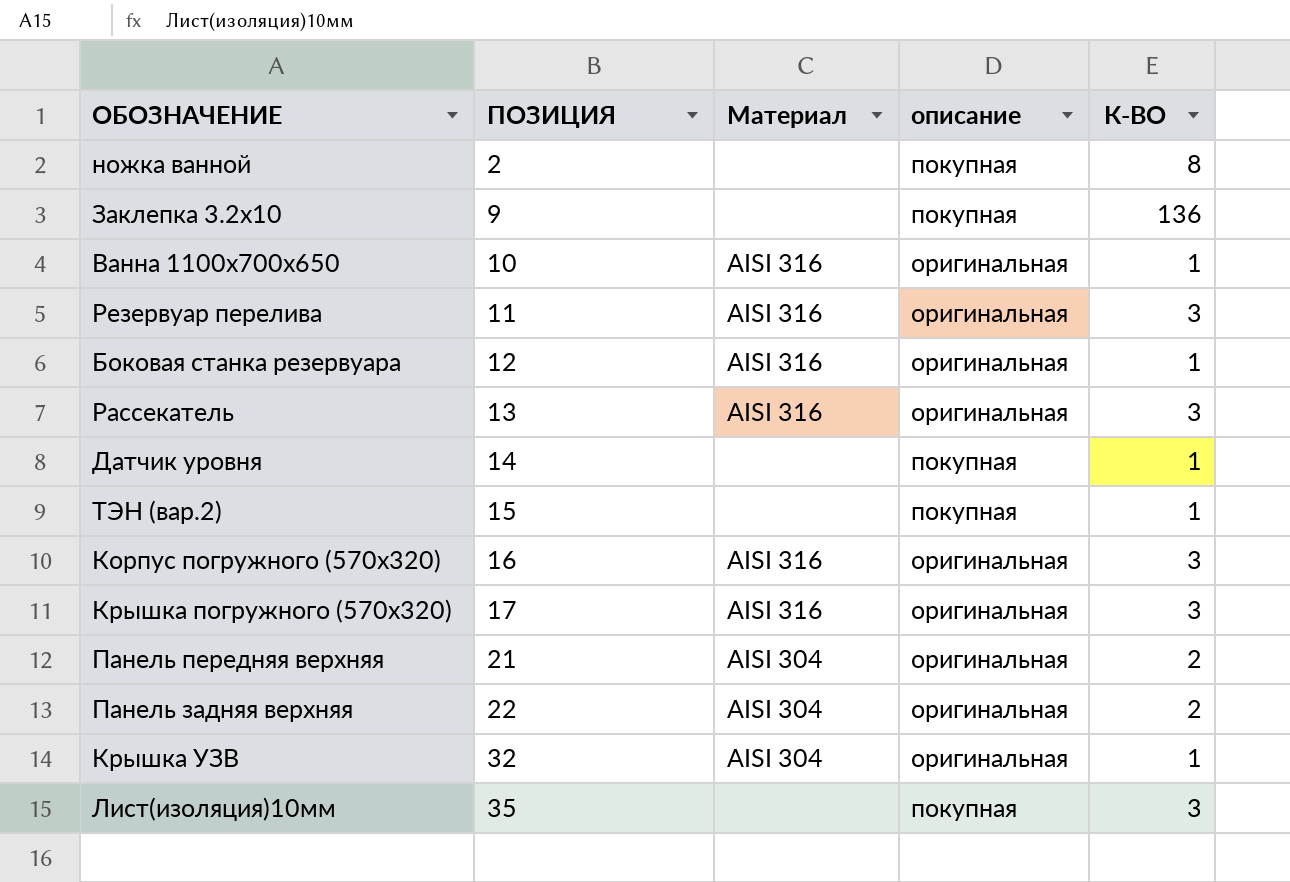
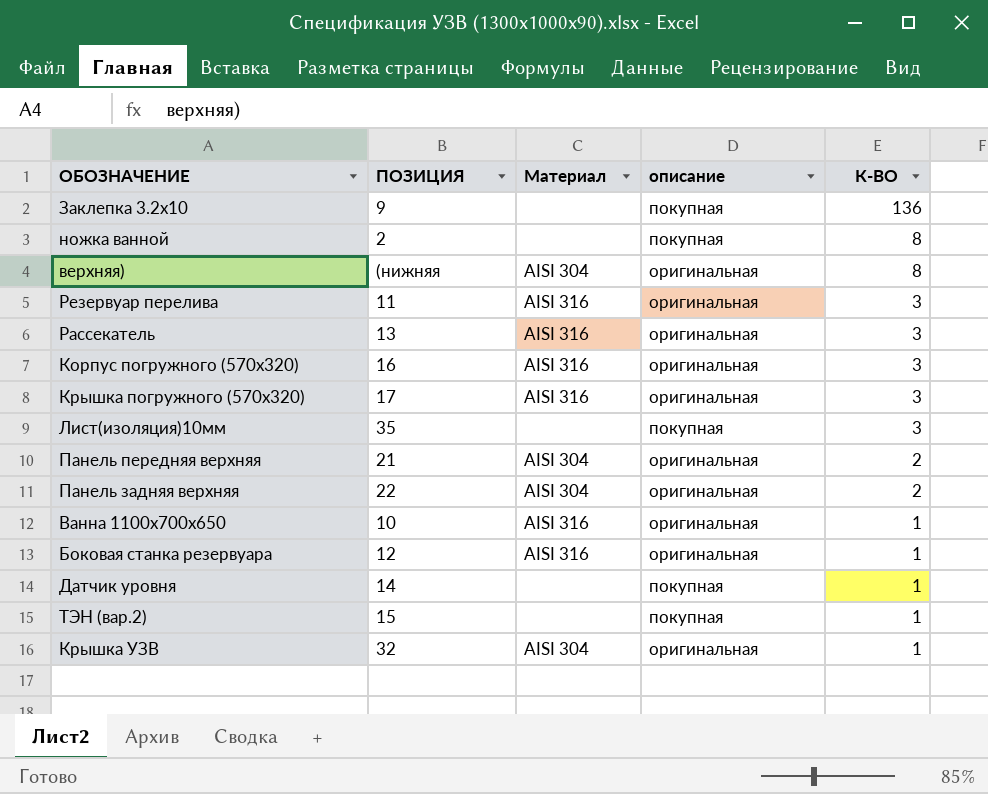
row order: ПОЗИЦИЯ ascending -> К-ВО descending
row верхняя): none -> (нижняя | AISI 304 | оригинальная | 8

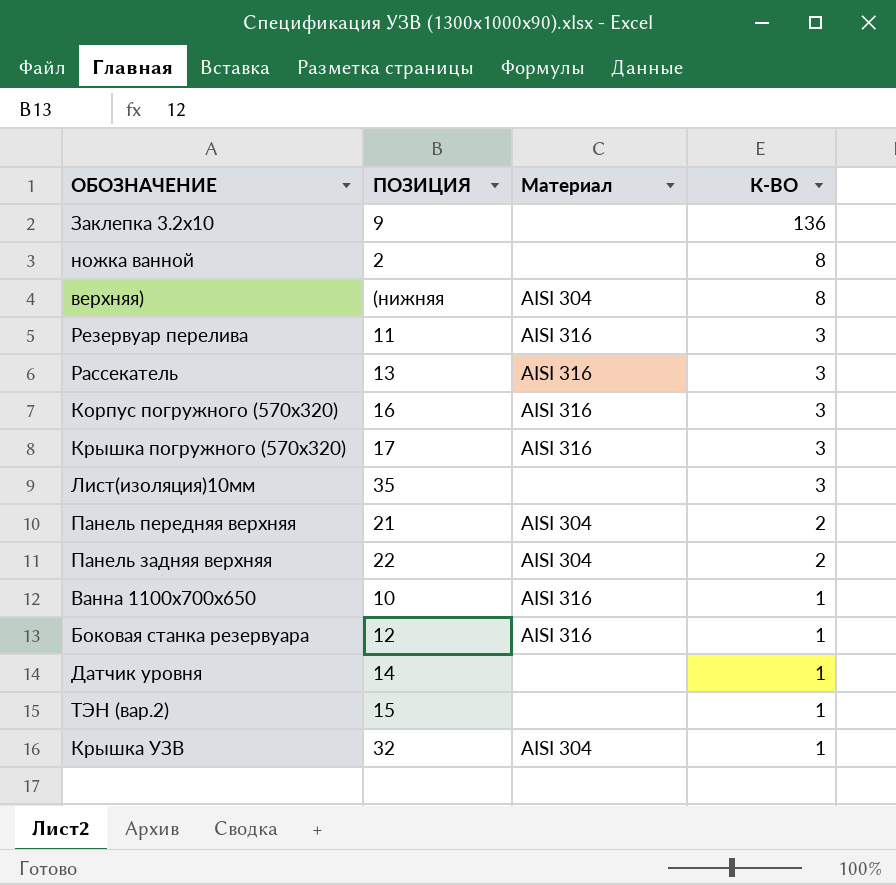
column описание | position: 4 -> none

